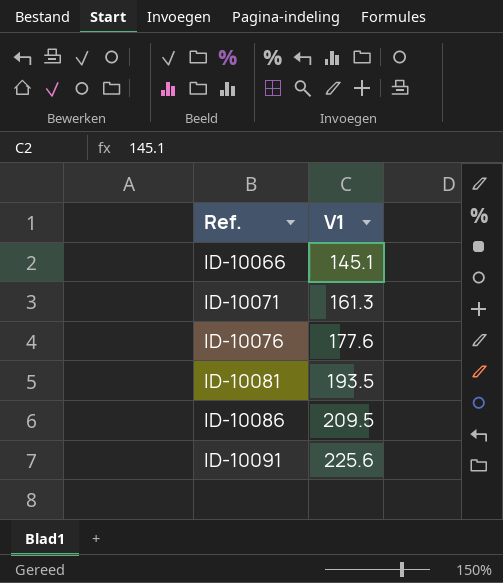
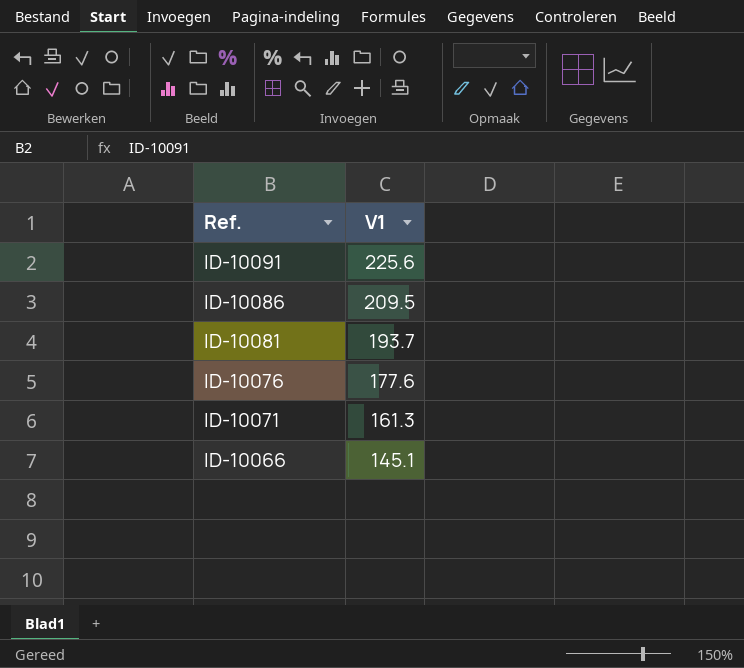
row order: Ref. ascending -> Ref. descending
ID-10081 | V1: 193.5 -> 193.7

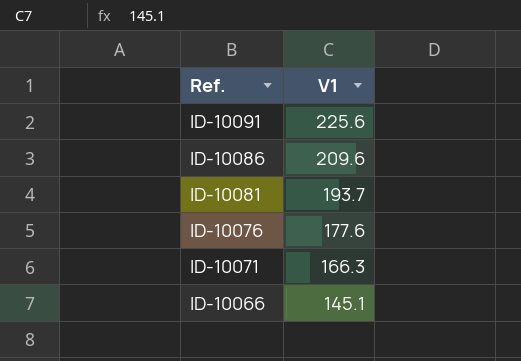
ID-10086 | V1: 209.5 -> 209.6
ID-10071 | V1: 161.3 -> 166.3

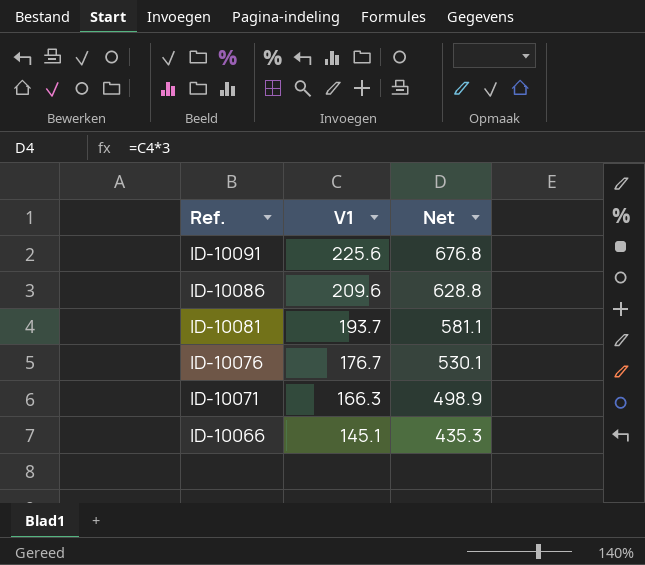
column Net | formula: none -> [V1] * 3
ID-10076 | V1: 177.6 -> 176.7

